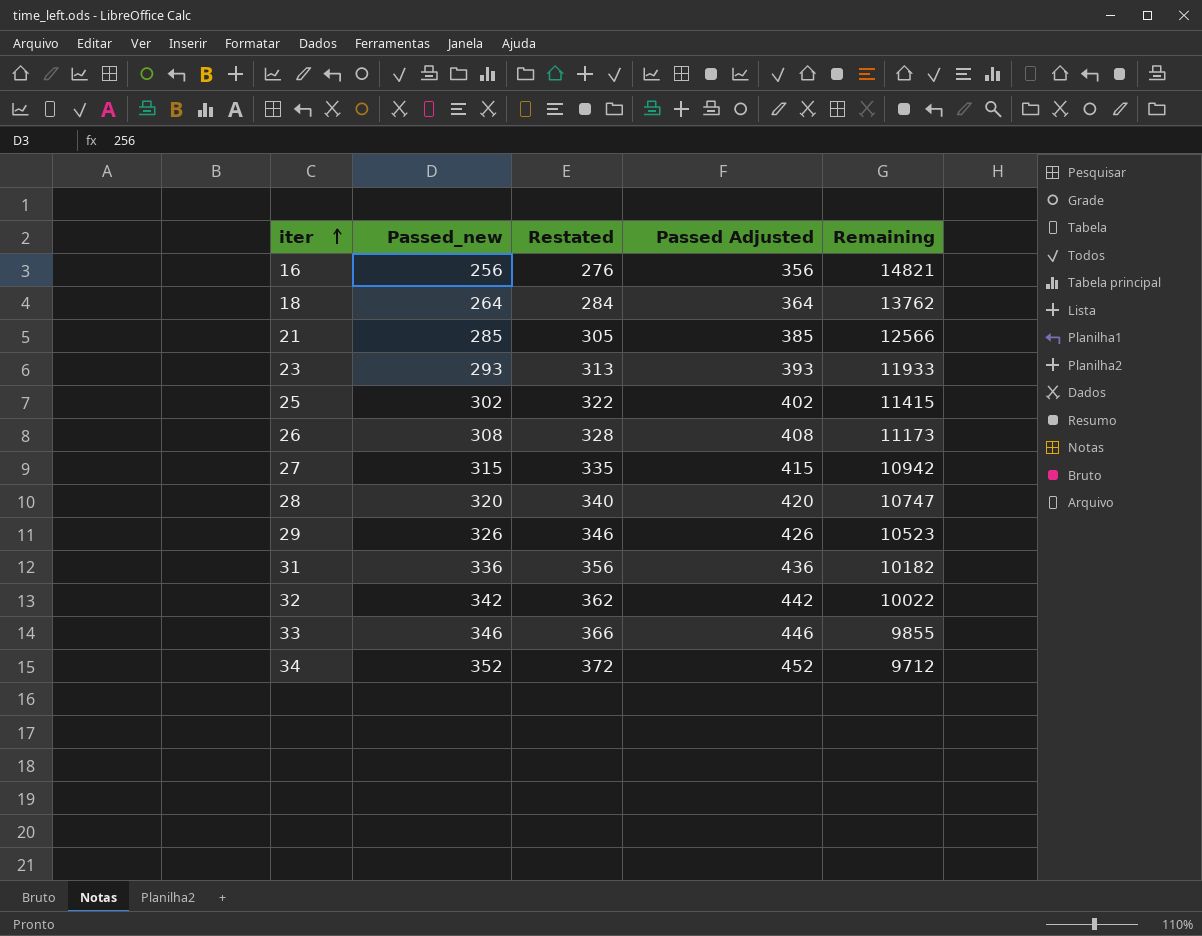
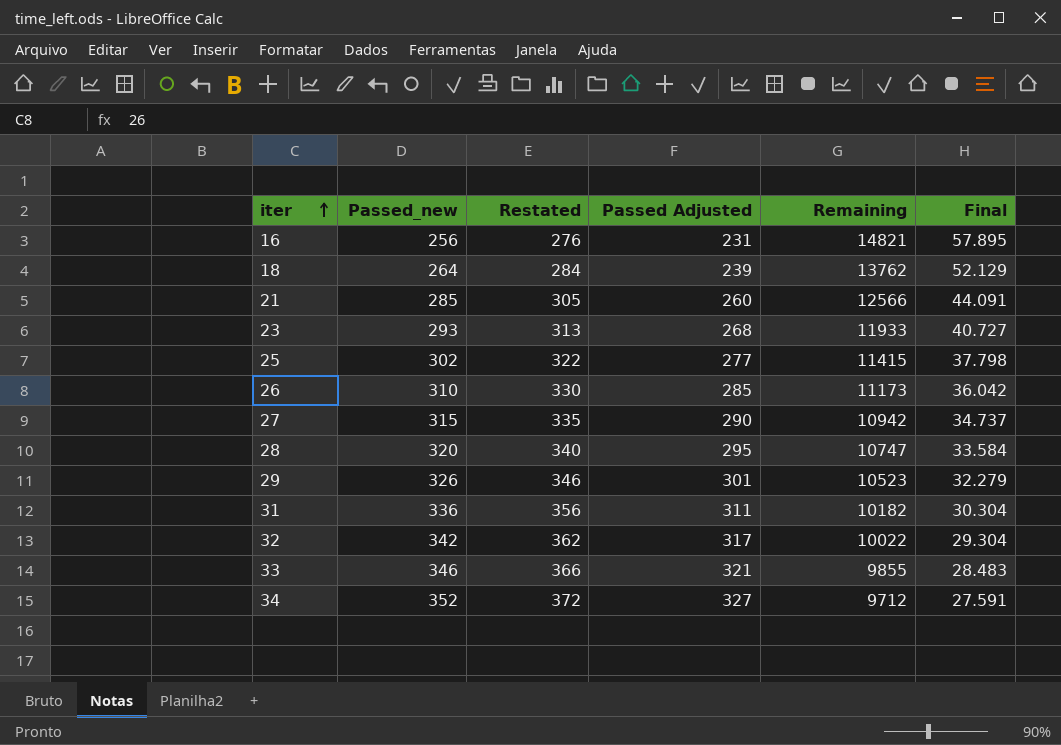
column Passed Adjusted | formula: [Passed_new] + 100 -> [Passed_new] - 25
column Final | formula: none -> [Remaining] / [Passed_new]
26 | Passed_new: 308 -> 310
26 | Restated: 328 -> 330

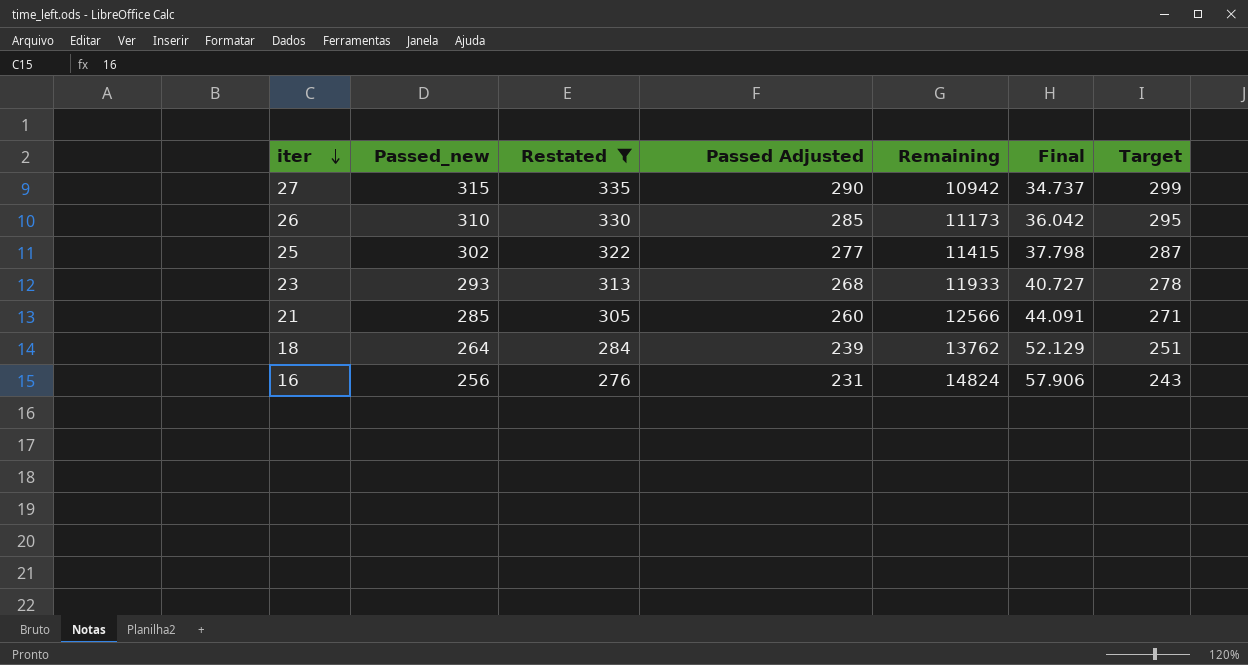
filter: none -> Restated <= 335
row order: iter ascending -> iter descending
column Target | formula: none -> [Passed_new] * 0.95
16 | Remaining: 14821 -> 14824
16 | Final: 57.895 -> 57.906

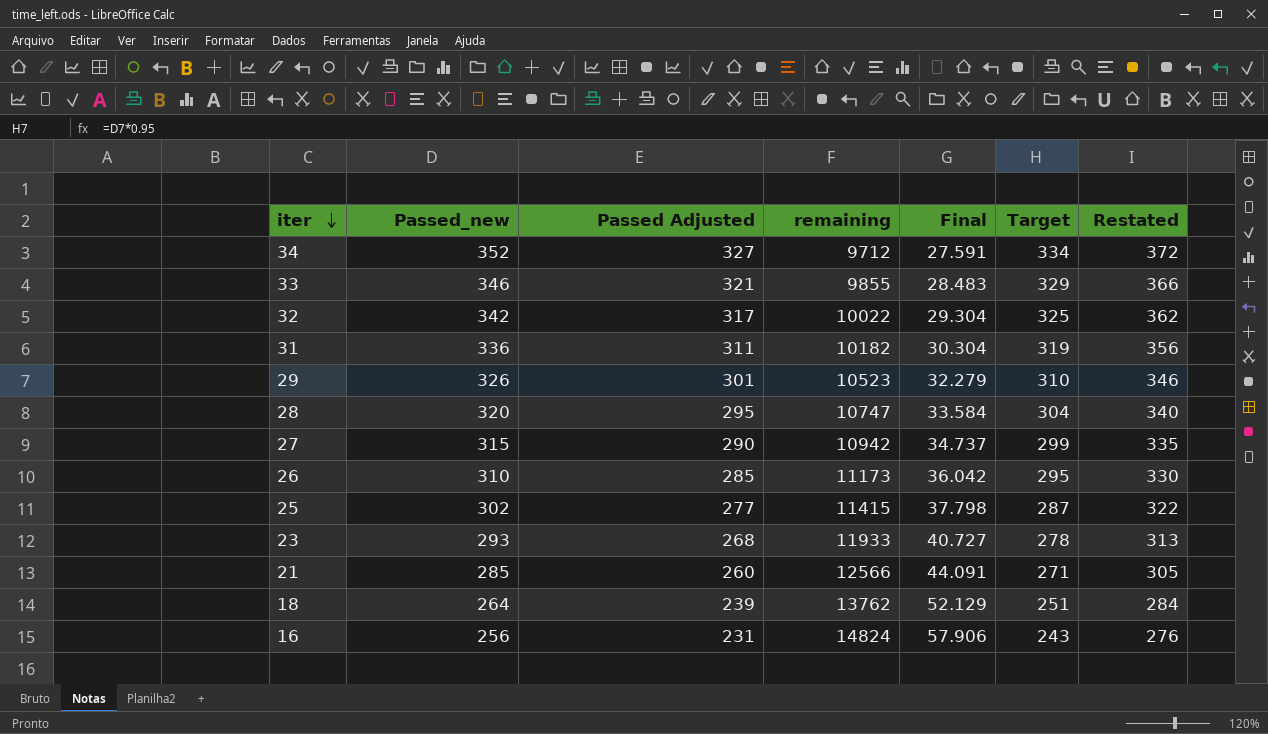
filter: Restated <= 335 -> none
column name: Remaining -> remaining
column Restated | position: 3 -> 7

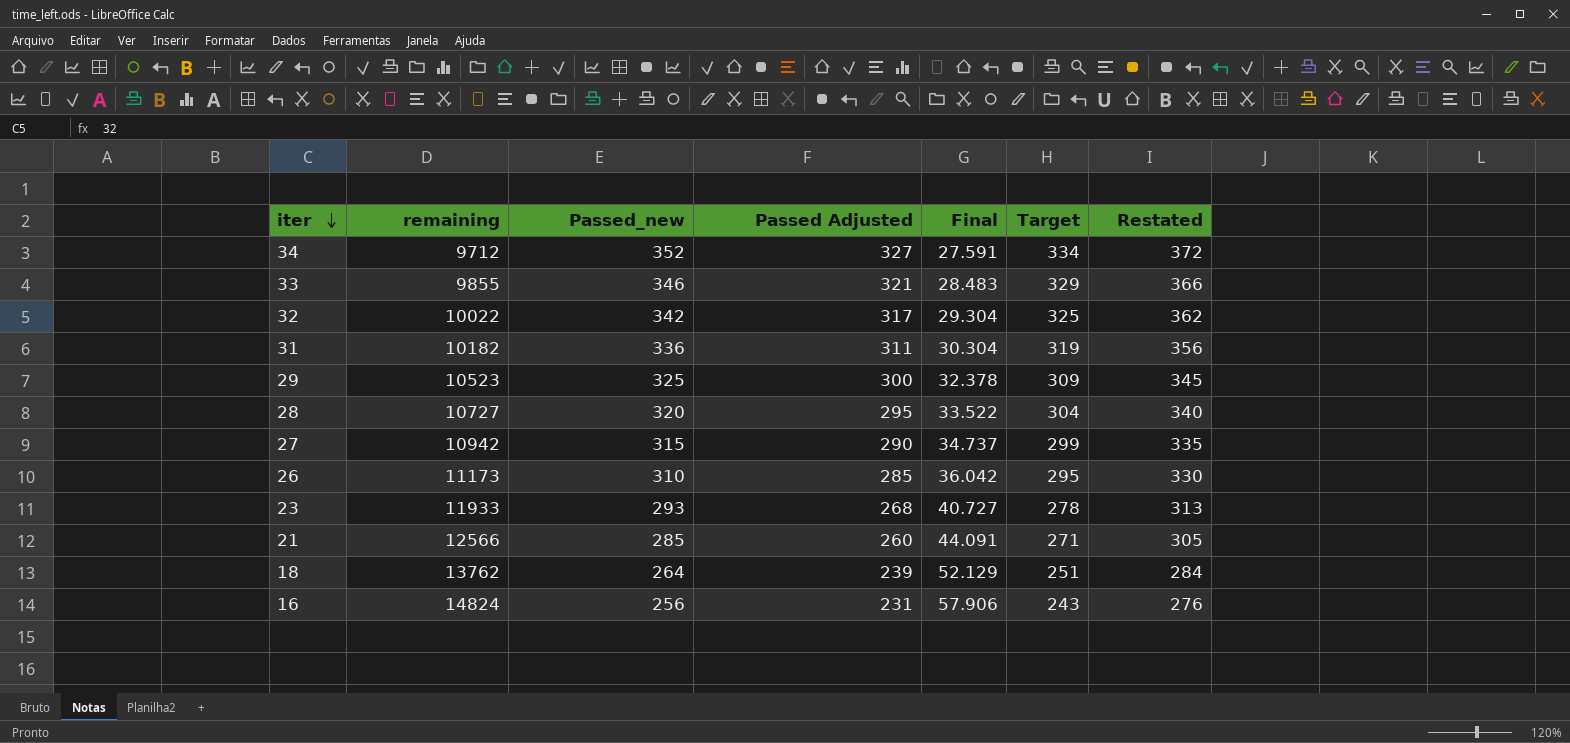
column remaining | position: 4 -> 2
row 25: 302 | 277 | 11415 | 37.798 | 287 | 322 -> none
29 | Passed_new: 326 -> 325
29 | Passed Adjusted: 301 -> 300
29 | Final: 32.279 -> 32.378
29 | Target: 310 -> 309
29 | Restated: 346 -> 345
28 | remaining: 10747 -> 10727
28 | Final: 33.584 -> 33.522

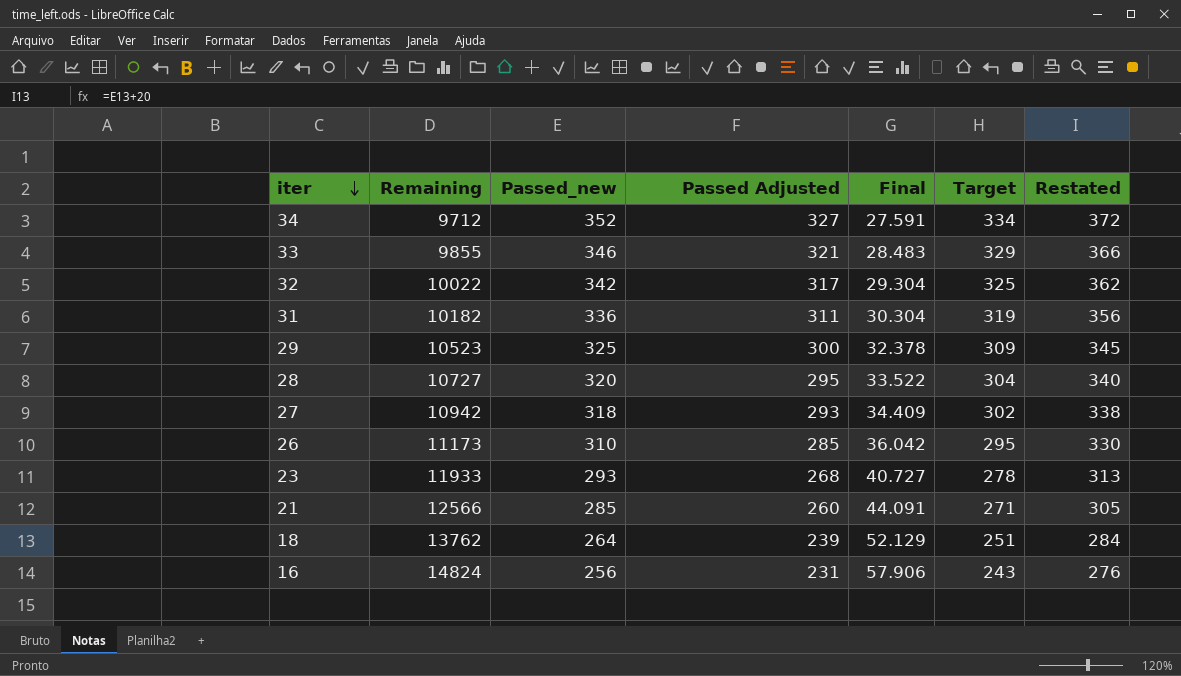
column name: remaining -> Remaining
27 | Passed_new: 315 -> 318
27 | Passed Adjusted: 290 -> 293
27 | Final: 34.737 -> 34.409
27 | Target: 299 -> 302
27 | Restated: 335 -> 338

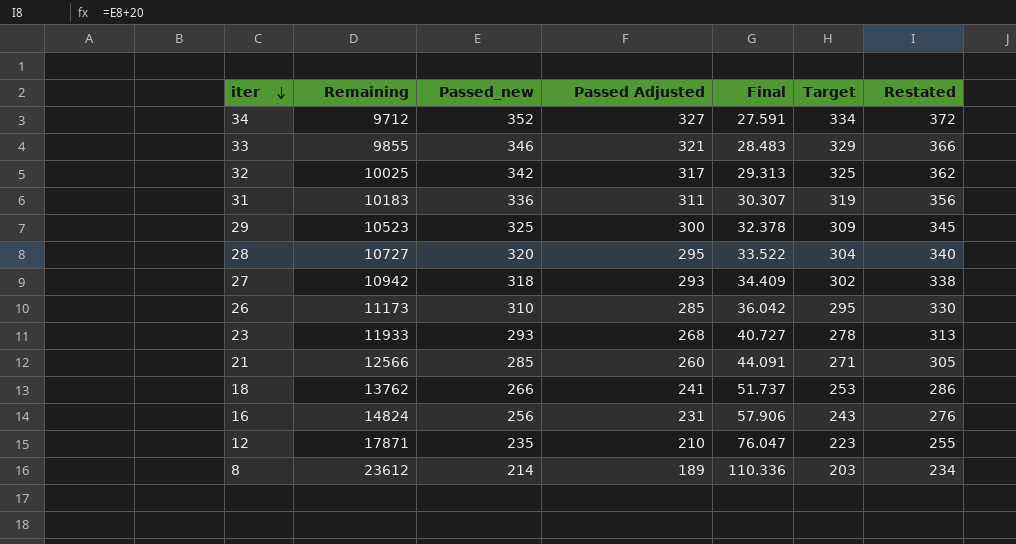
32 | Remaining: 10022 -> 10025
32 | Final: 29.304 -> 29.313
31 | Remaining: 10182 -> 10183
31 | Final: 30.304 -> 30.307
18 | Passed_new: 264 -> 266
18 | Passed Adjusted: 239 -> 241
18 | Final: 52.129 -> 51.737
18 | Target: 251 -> 253
18 | Restated: 284 -> 286
row 12: none -> 17871 | 235 | 210 | 76.047 | 223 | 255
row 8: none -> 23612 | 214 | 189 | 110.336 | 203 | 234

